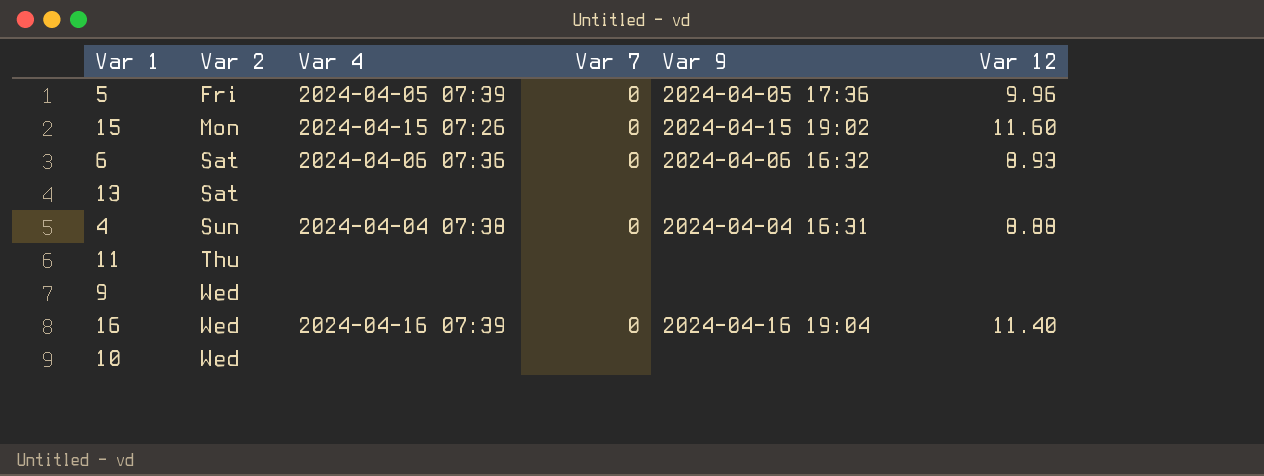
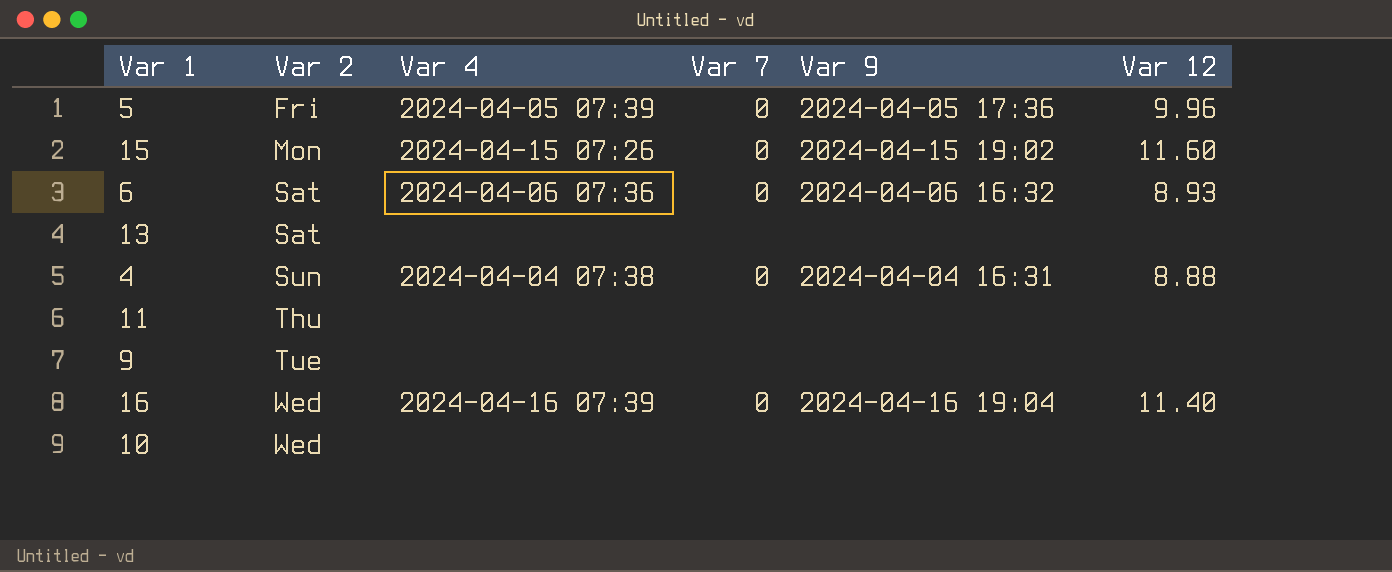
9 | Var 2: Wed -> Tue

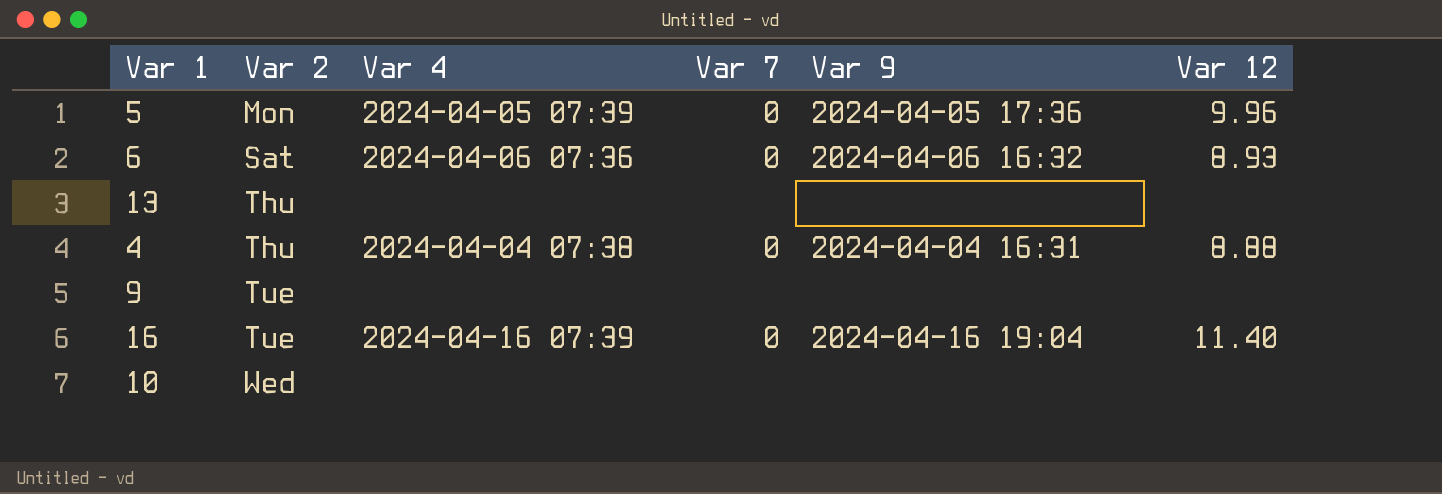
row 15: Mon | 2024-04-15 07:26 | 0 | 2024-04-15 19:02 | 11.60 -> none
row 11: Thu | none | none | none | none -> none
5 | Var 2: Fri -> Mon
13 | Var 2: Sat -> Thu
4 | Var 2: Sun -> Thu
16 | Var 2: Wed -> Tue

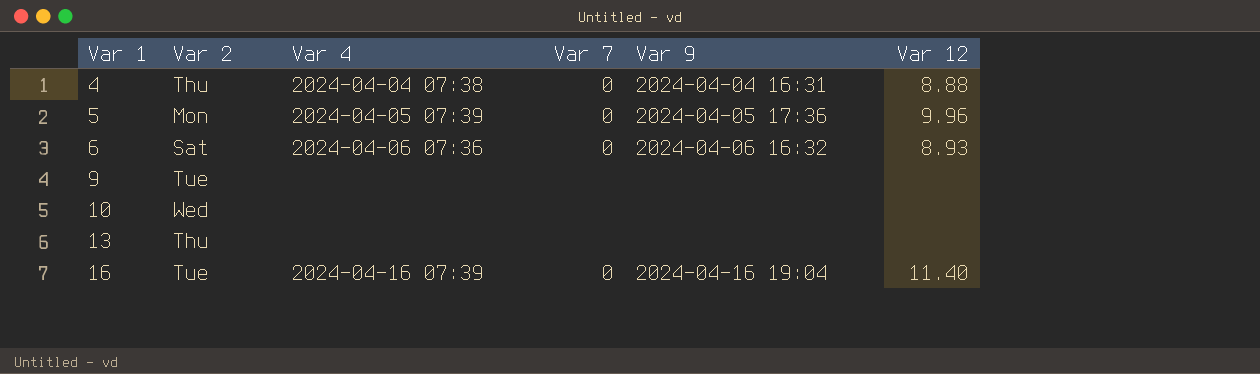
row order: Var 2 ascending -> Var 1 ascending

